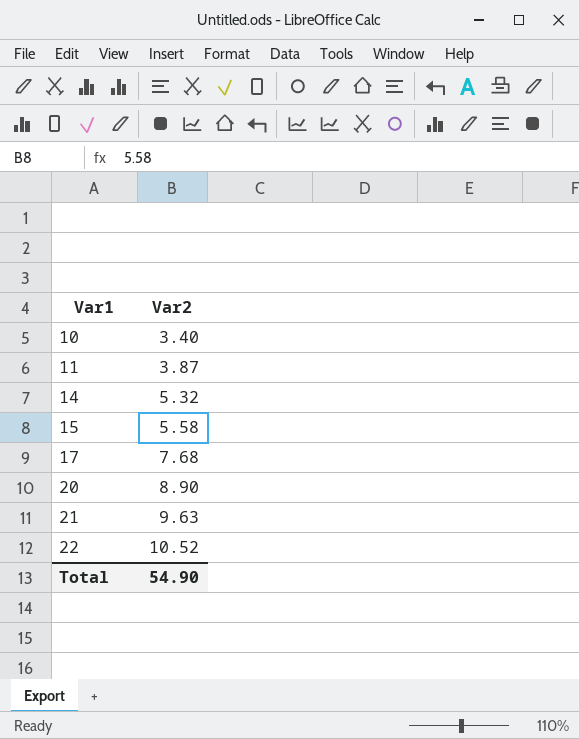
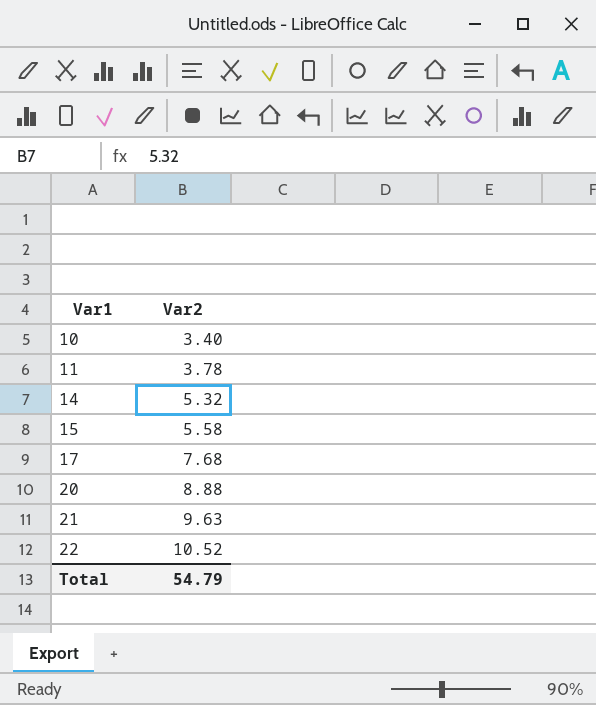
11 | Var2: 3.87 -> 3.78
20 | Var2: 8.90 -> 8.88
Total | Var2: 54.90 -> 54.79

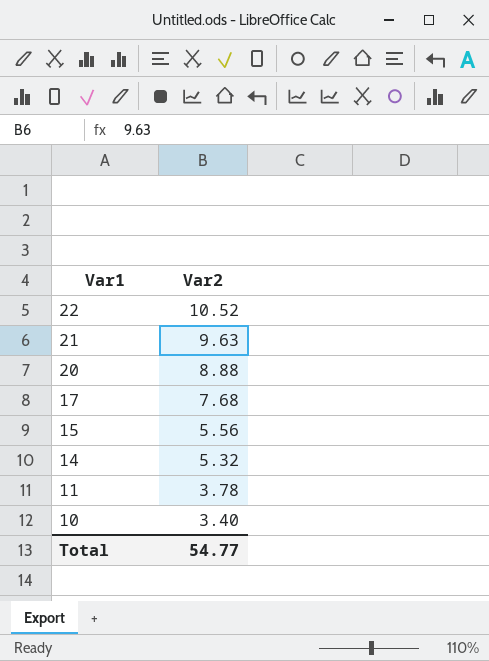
row order: Var1 ascending -> Var1 descending
15 | Var2: 5.58 -> 5.56
Total | Var2: 54.79 -> 54.77

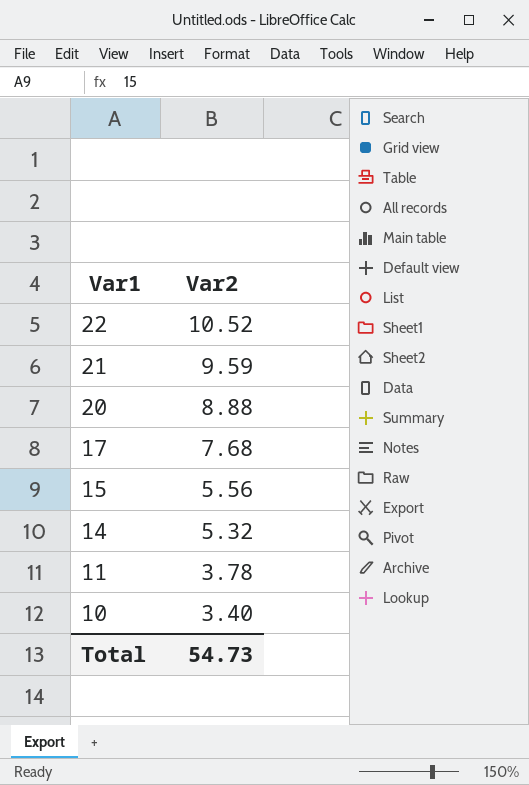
21 | Var2: 9.63 -> 9.59
Total | Var2: 54.77 -> 54.73

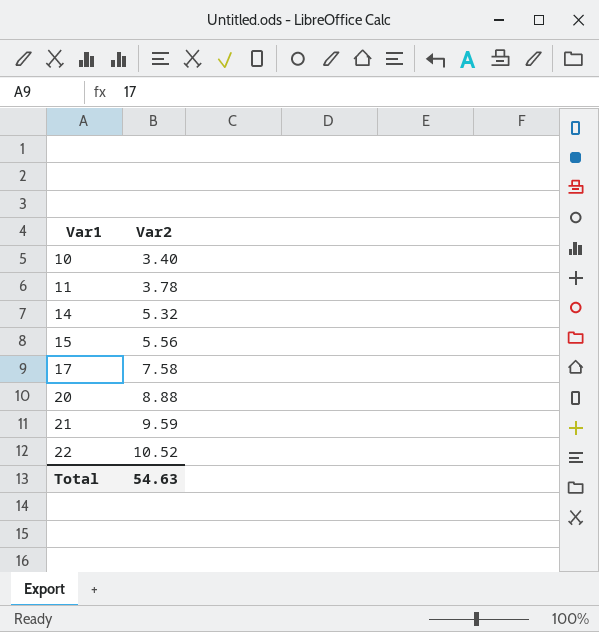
row order: Var1 descending -> Var1 ascending
17 | Var2: 7.68 -> 7.58
Total | Var2: 54.73 -> 54.63

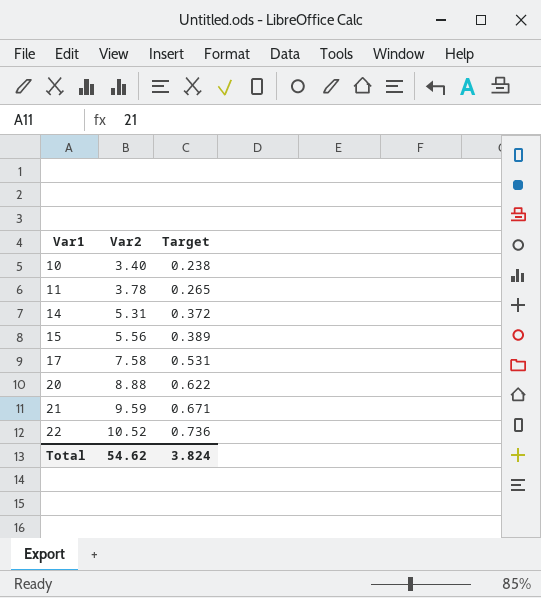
column Target | formula: none -> [Var2] * 0.07
14 | Var2: 5.32 -> 5.31
Total | Var2: 54.63 -> 54.62

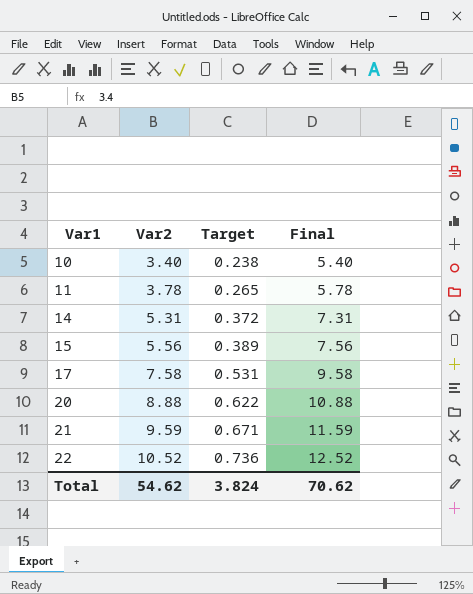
column Final | formula: none -> [Var2] + 2

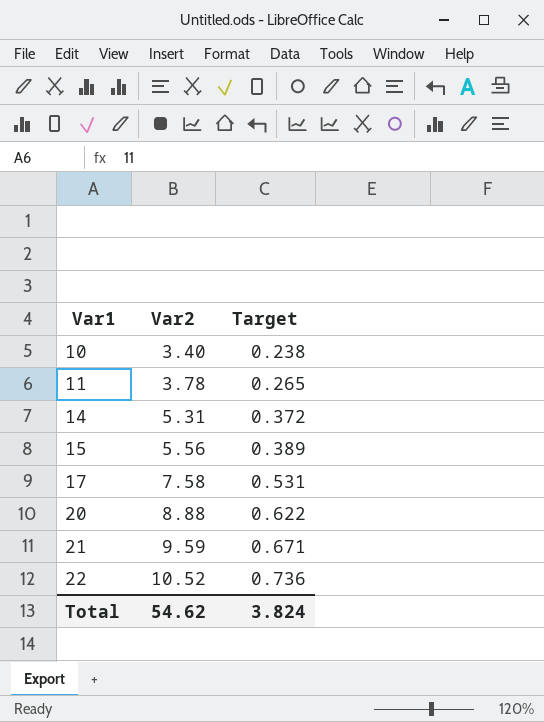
column Final | formula: [Var2] + 2 -> none

